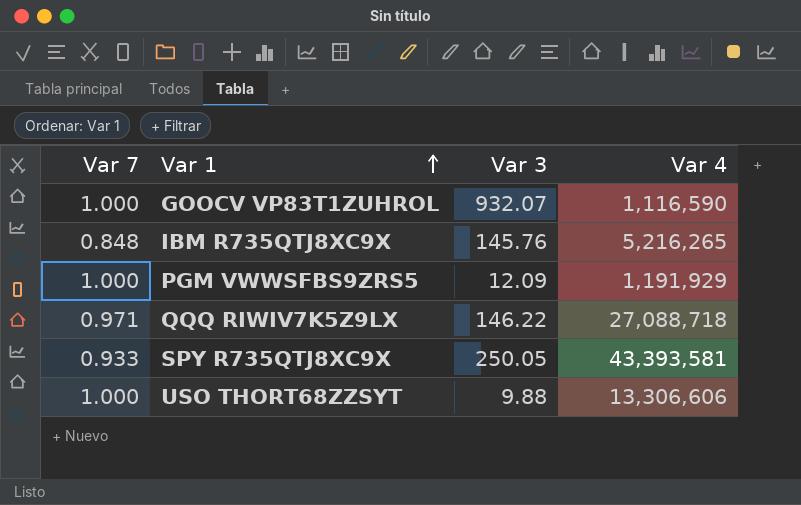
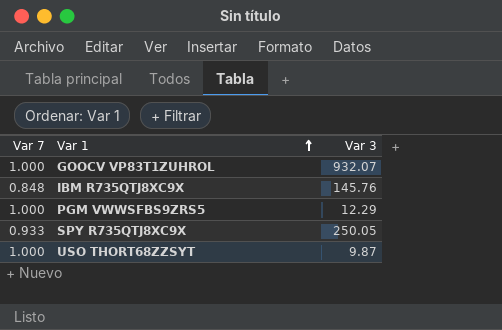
column Var 4 | position: 4 -> none
row QQQ RIWIV7K5Z9LX: 0.971 | 146.22 | 27,088,718 -> none
PGM VWWSFBS9ZRS5 | Var 3: 12.09 -> 12.29
USO THORT68ZZSYT | Var 3: 9.88 -> 9.87

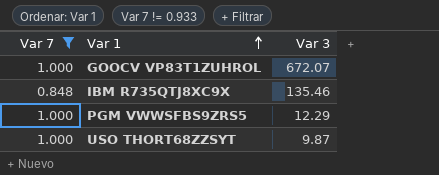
filter: none -> Var 7 != 0.933
GOOCV VP83T1ZUHROL | Var 3: 932.07 -> 672.07
IBM R735QTJ8XC9X | Var 3: 145.76 -> 135.46

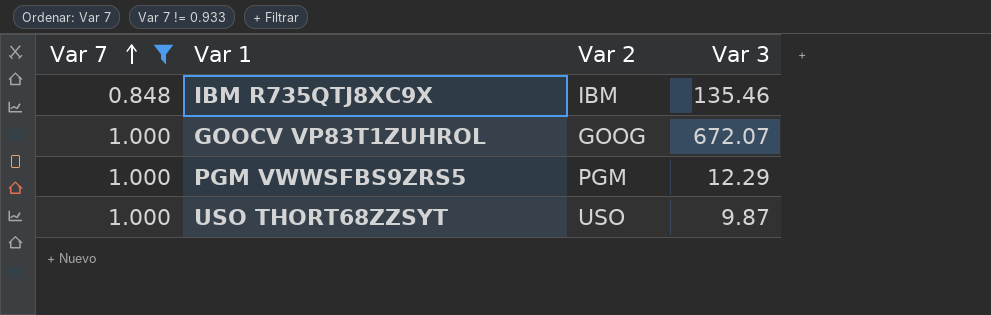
row order: Var 1 ascending -> Var 7 ascending
column Var 2 | position: none -> 3

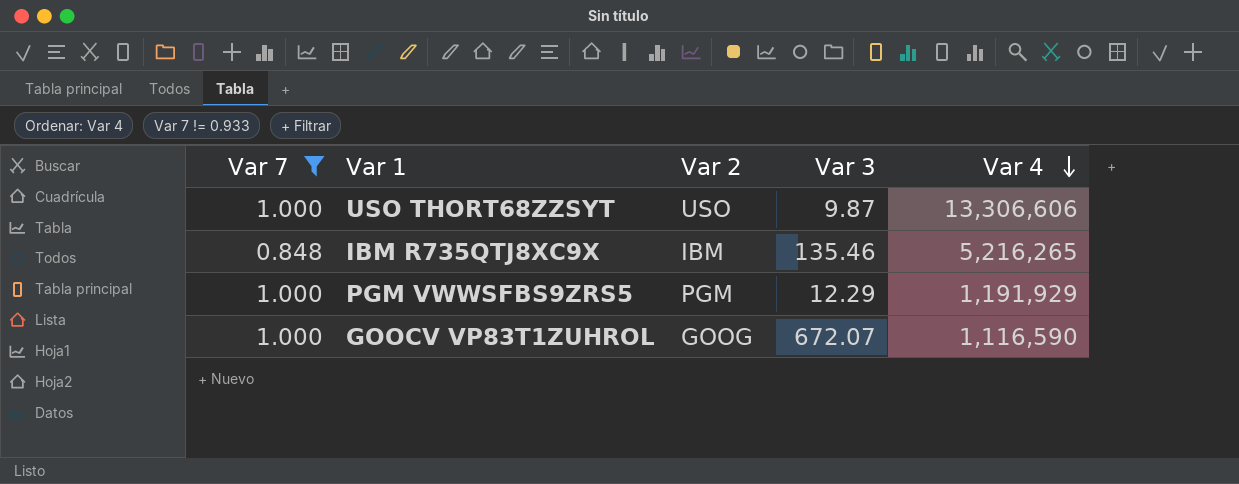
row order: Var 7 ascending -> Var 4 descending
column Var 4 | position: none -> 5

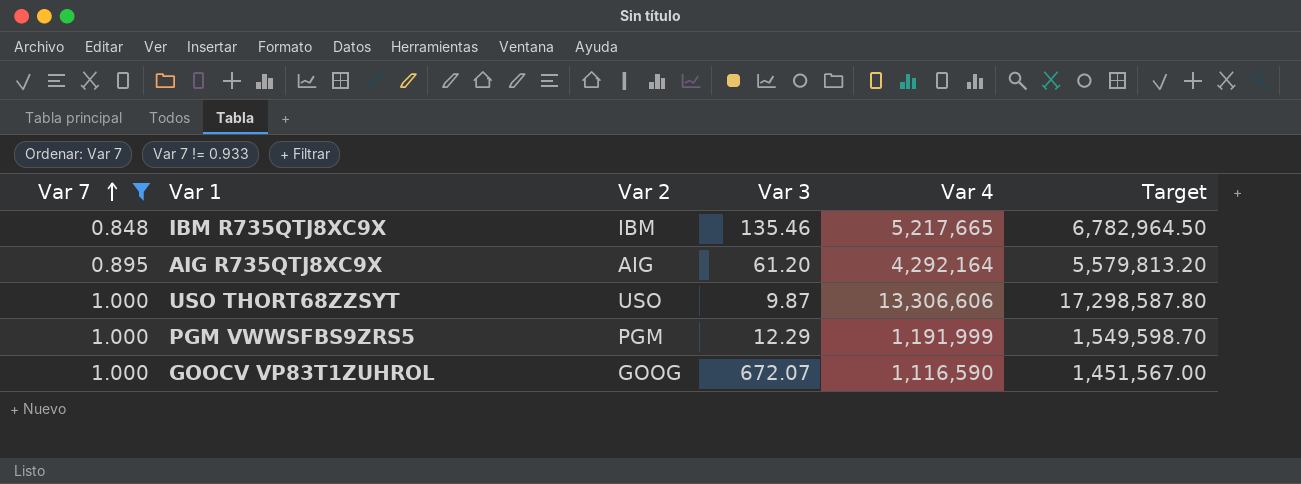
row order: Var 4 descending -> Var 7 ascending
column Target | formula: none -> [Var 4] * 1.3
IBM R735QTJ8XC9X | Var 4: 5,216,265 -> 5,217,665
row AIG R735QTJ8XC9X: none -> 0.895 | AIG | 61.20 | 4,292,164 | 5,579,813.20
PGM VWWSFBS9ZRS5 | Var 4: 1,191,929 -> 1,191,999

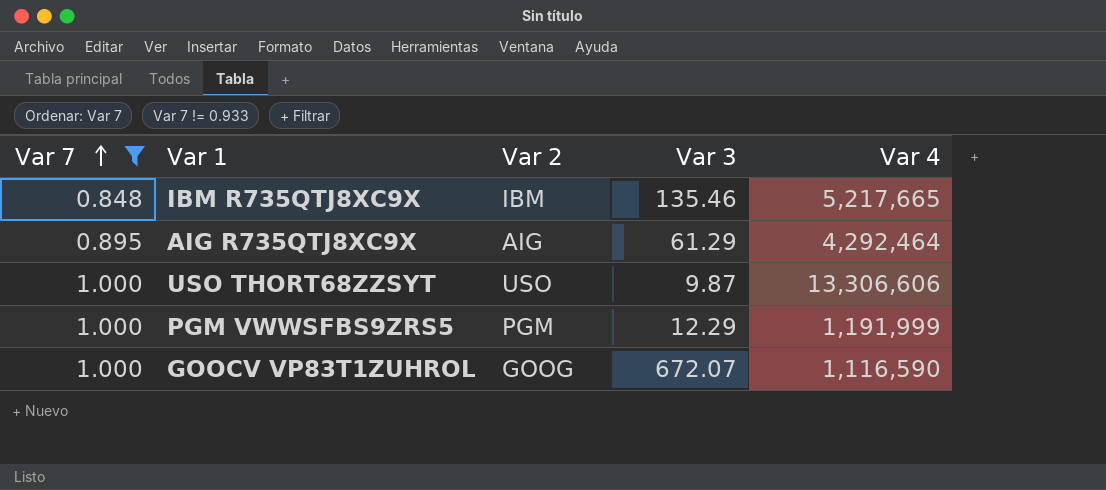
column Target | formula: [Var 4] * 1.3 -> none
AIG R735QTJ8XC9X | Var 3: 61.20 -> 61.29
AIG R735QTJ8XC9X | Var 4: 4,292,164 -> 4,292,464

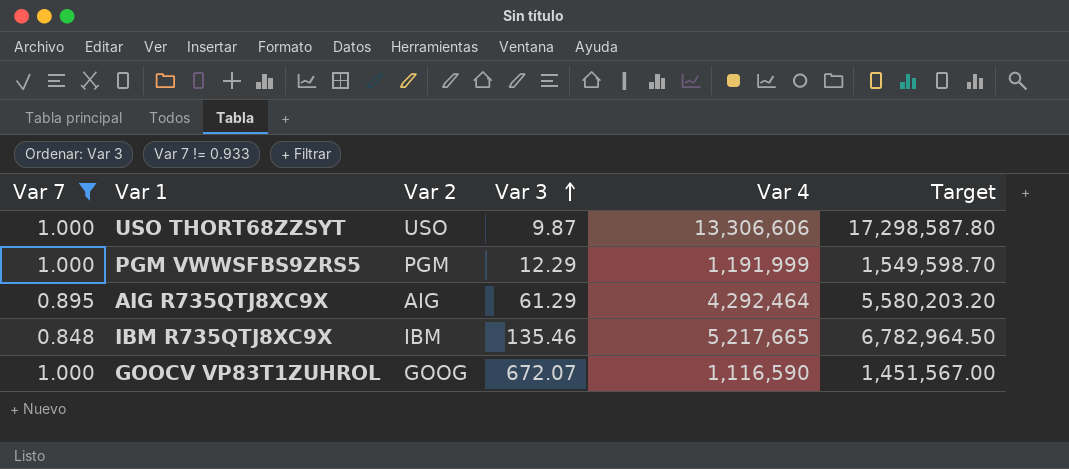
row order: Var 7 ascending -> Var 3 ascending
column Target | formula: none -> [Var 4] * 1.3

